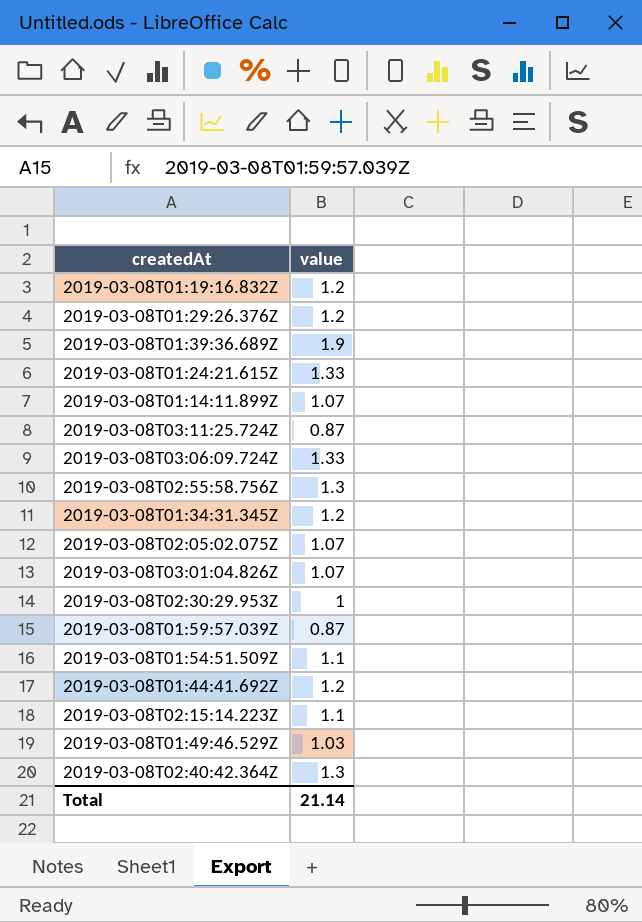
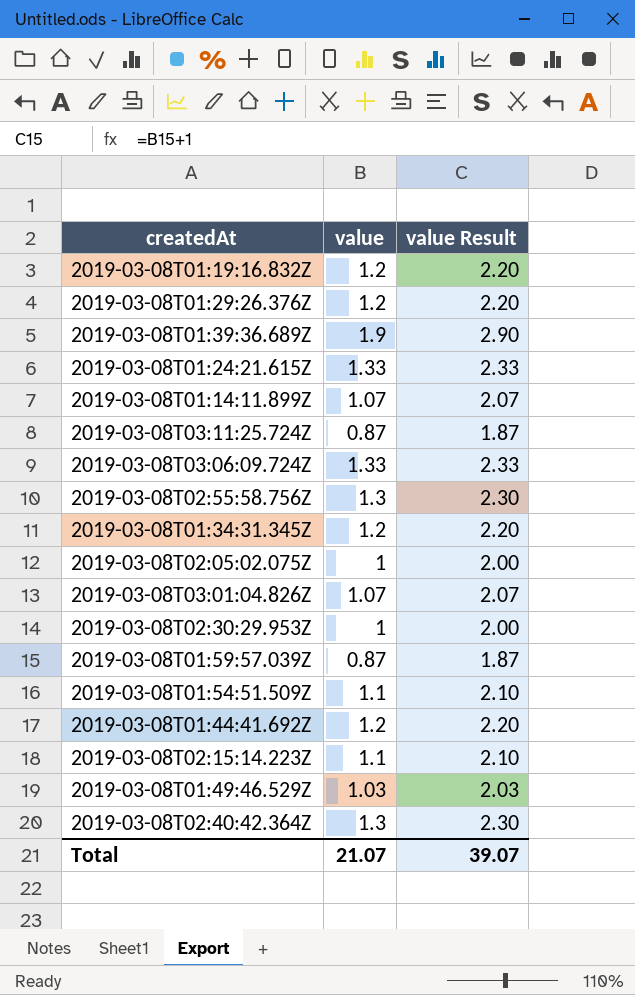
column value Result | formula: none -> [value] + 1
2019-03-08T02:05:02.075Z | value: 1.07 -> 1
Total | value: 21.14 -> 21.07

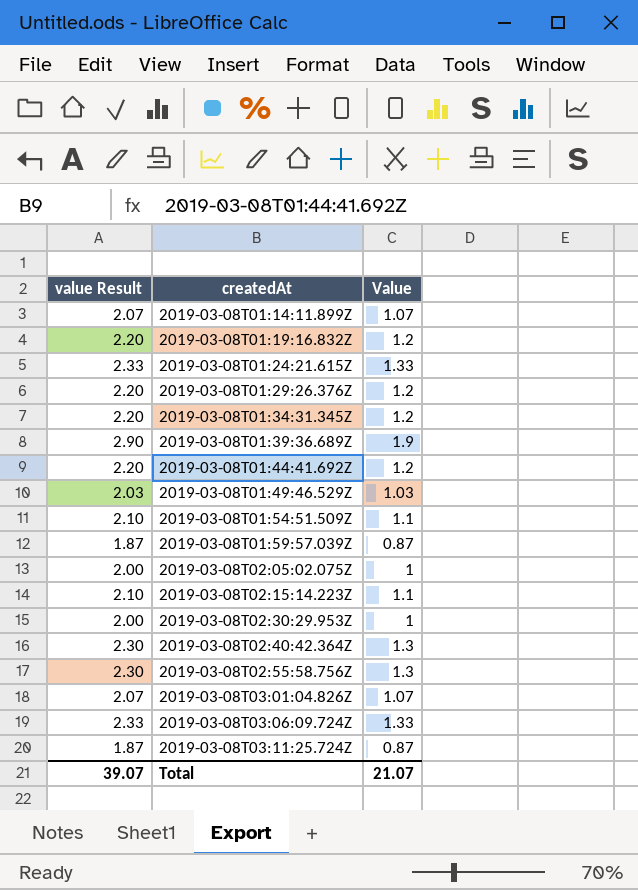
row order: none -> createdAt ascending
column value Result | position: 3 -> 1
column name: value -> Value

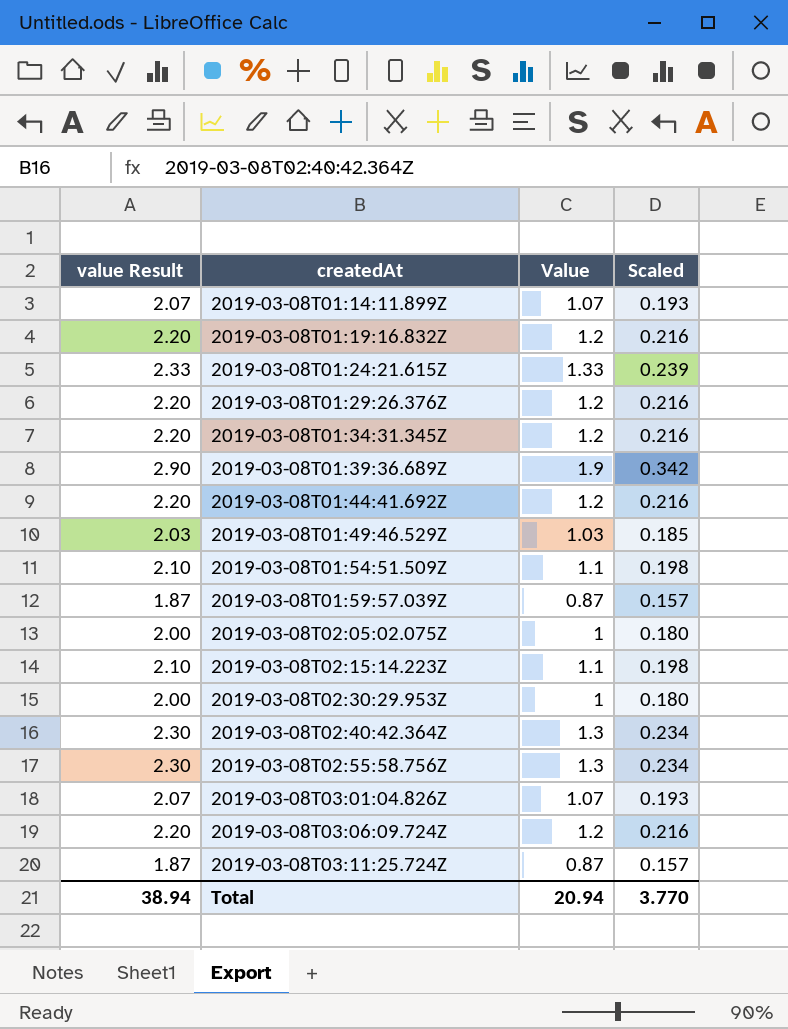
column Scaled | formula: none -> [Value] * 0.18
2019-03-08T03:06:09.724Z | value Result: 2.33 -> 2.20
2019-03-08T03:06:09.724Z | Value: 1.33 -> 1.2
Total | value Result: 39.07 -> 38.94
Total | Value: 21.07 -> 20.94

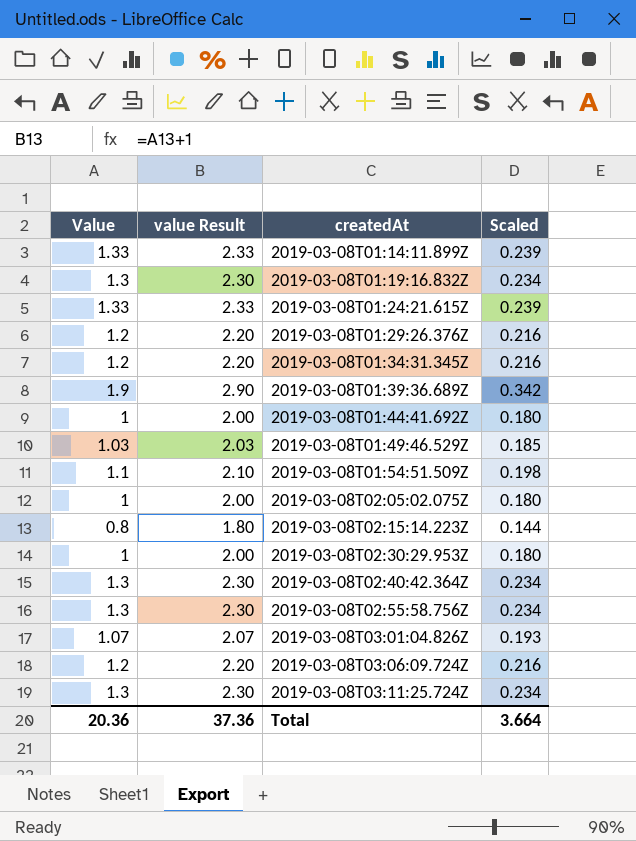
column Value | position: 3 -> 1
row 2019-03-08T01:59:57.039Z: 1.87 | 0.87 | 0.157 -> none
2019-03-08T01:14:11.899Z | Value: 1.07 -> 1.33
2019-03-08T01:14:11.899Z | value Result: 2.07 -> 2.33
2019-03-08T01:14:11.899Z | Scaled: 0.193 -> 0.239
2019-03-08T01:19:16.832Z | Value: 1.2 -> 1.3
2019-03-08T01:19:16.832Z | value Result: 2.20 -> 2.30
2019-03-08T01:19:16.832Z | Scaled: 0.216 -> 0.234
2019-03-08T01:44:41.692Z | Value: 1.2 -> 1
2019-03-08T01:44:41.692Z | value Result: 2.20 -> 2.00
2019-03-08T01:44:41.692Z | Scaled: 0.216 -> 0.180
2019-03-08T02:15:14.223Z | Value: 1.1 -> 0.8
2019-03-08T02:15:14.223Z | value Result: 2.10 -> 1.80
2019-03-08T02:15:14.223Z | Scaled: 0.198 -> 0.144
2019-03-08T03:11:25.724Z | Value: 0.87 -> 1.3
2019-03-08T03:11:25.724Z | value Result: 1.87 -> 2.30
2019-03-08T03:11:25.724Z | Scaled: 0.157 -> 0.234
Total | Value: 20.94 -> 20.36
Total | value Result: 38.94 -> 37.36
Total | Scaled: 3.770 -> 3.664

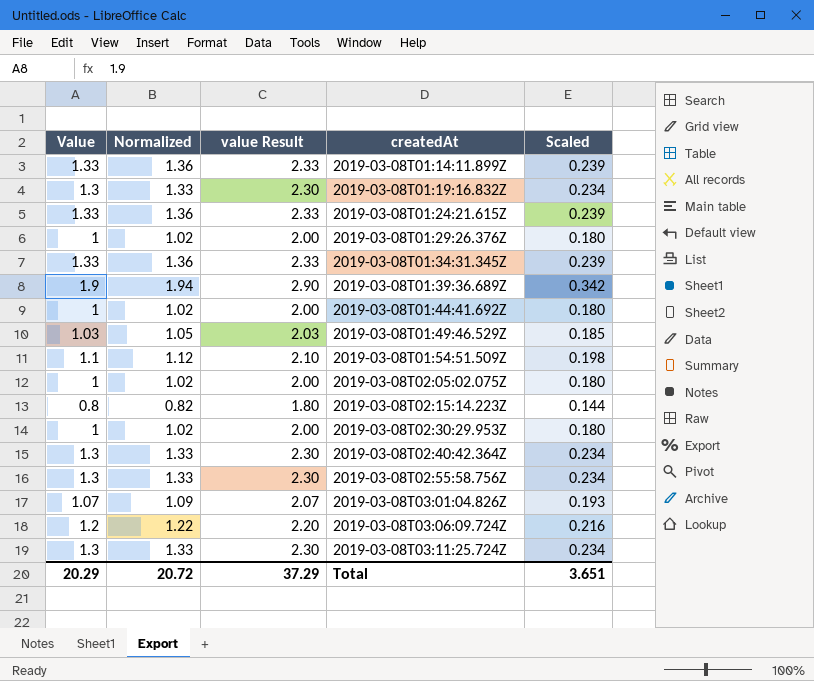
column Normalized | formula: none -> [Value] * 1.02
2019-03-08T01:29:26.376Z | Value: 1.2 -> 1
2019-03-08T01:29:26.376Z | value Result: 2.20 -> 2.00
2019-03-08T01:29:26.376Z | Scaled: 0.216 -> 0.180
2019-03-08T01:34:31.345Z | Value: 1.2 -> 1.33
2019-03-08T01:34:31.345Z | value Result: 2.20 -> 2.33
2019-03-08T01:34:31.345Z | Scaled: 0.216 -> 0.239
Total | Value: 20.36 -> 20.29
Total | value Result: 37.36 -> 37.29
Total | Scaled: 3.664 -> 3.651

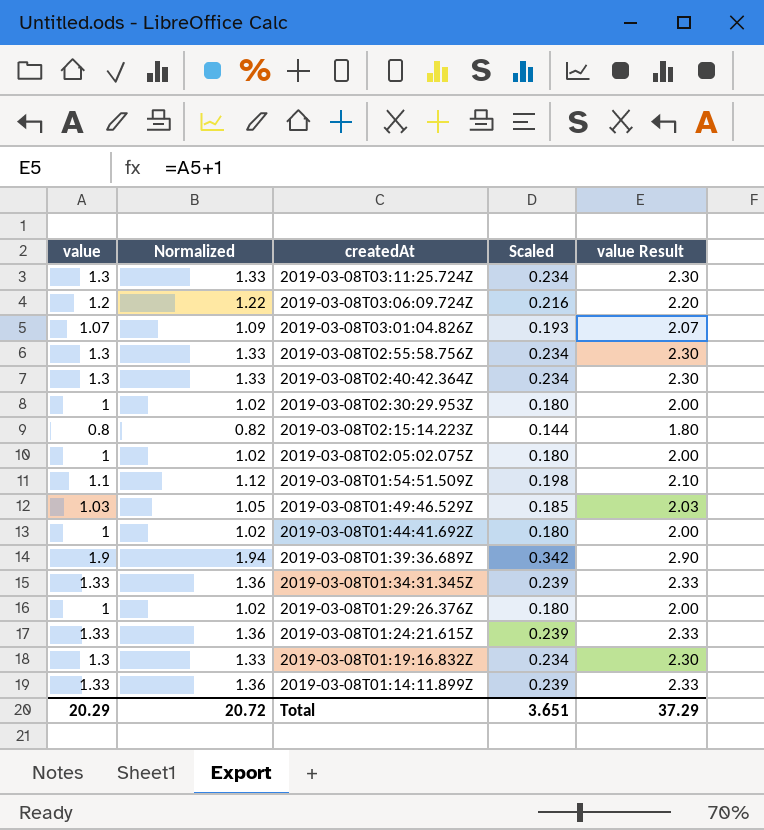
row order: createdAt ascending -> createdAt descending
column name: Value -> value
column value Result | position: 3 -> 5

